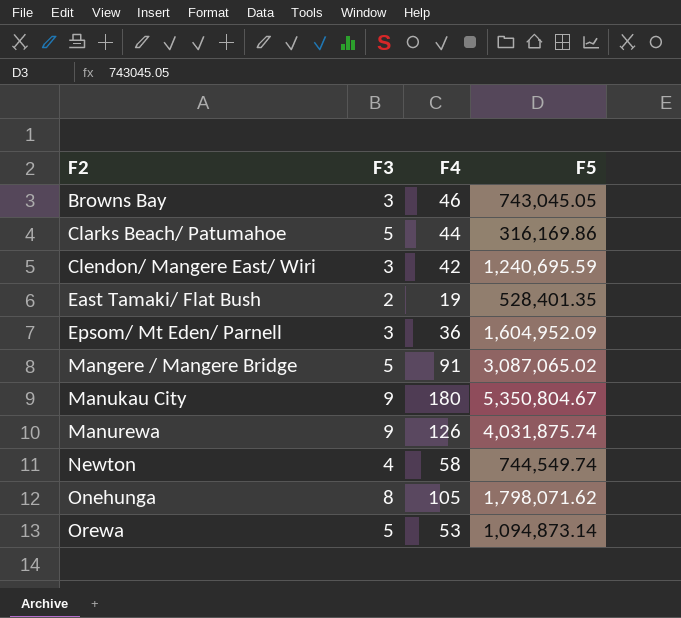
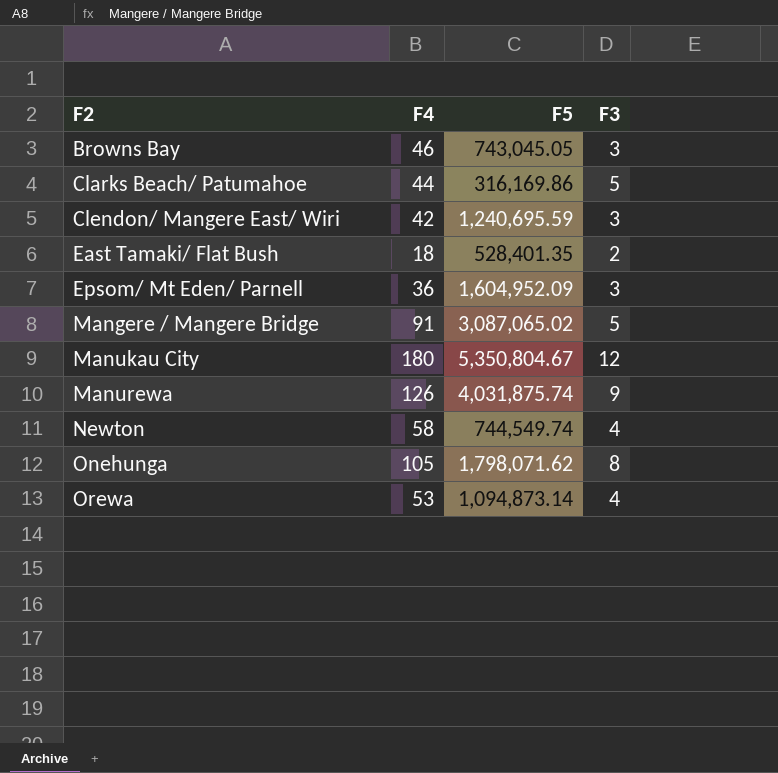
column F3 | position: 2 -> 4
East Tamaki/ Flat Bush | F4: 19 -> 18
Manukau City | F3: 9 -> 12
Orewa | F3: 5 -> 4

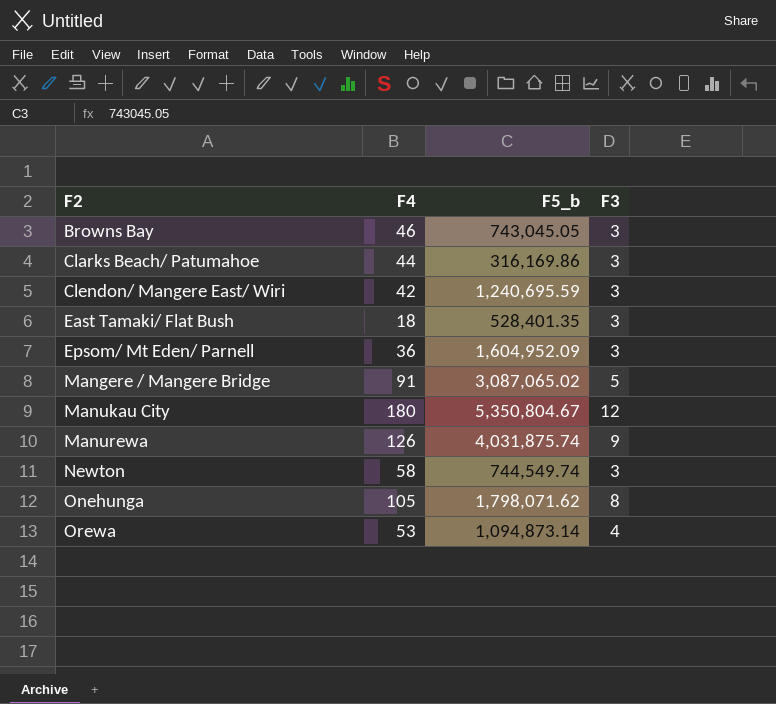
column name: F5 -> F5_b
Clarks Beach/ Patumahoe | F3: 5 -> 3
East Tamaki/ Flat Bush | F3: 2 -> 3
Newton | F3: 4 -> 3

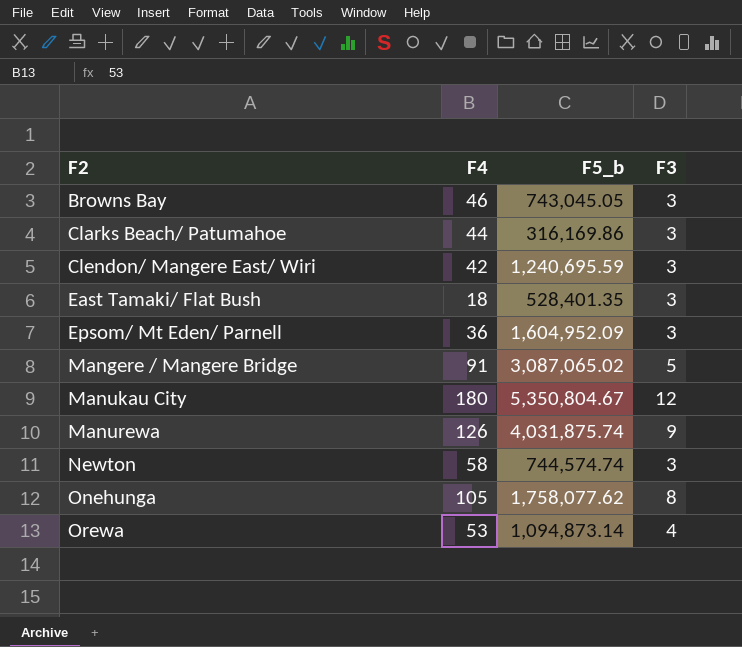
Newton | F5_b: 744,549.74 -> 744,574.74
Onehunga | F5_b: 1,798,071.62 -> 1,758,077.62

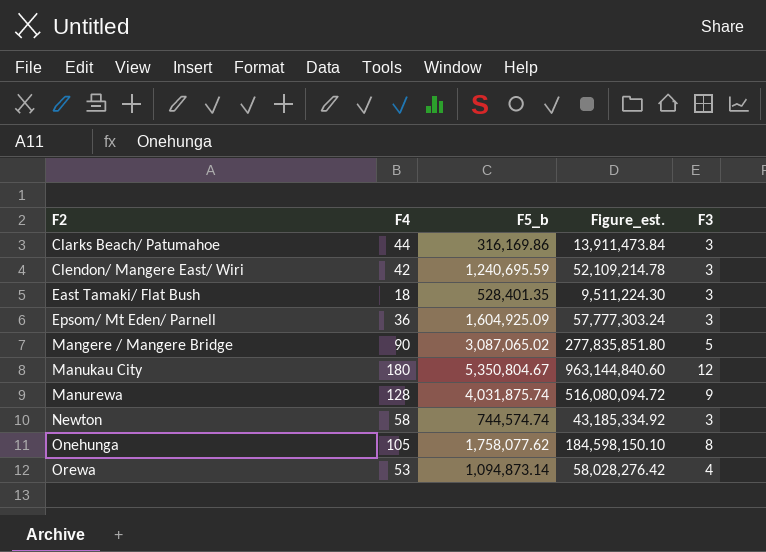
column Figure_est. | formula: none -> [F4] * [F5_b]
row Browns Bay: 46 | 743,045.05 | 3 -> none
Epsom/ Mt Eden/ Parnell | F5_b: 1,604,952.09 -> 1,604,925.09
Mangere / Mangere Bridge | F4: 91 -> 90
Manurewa | F4: 126 -> 128

